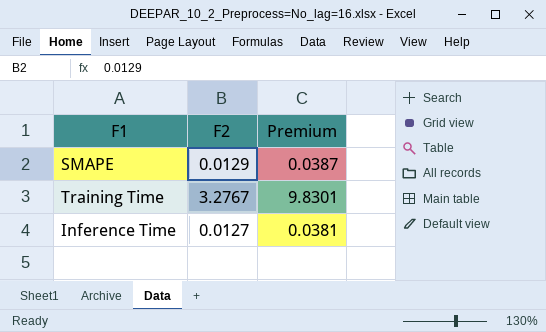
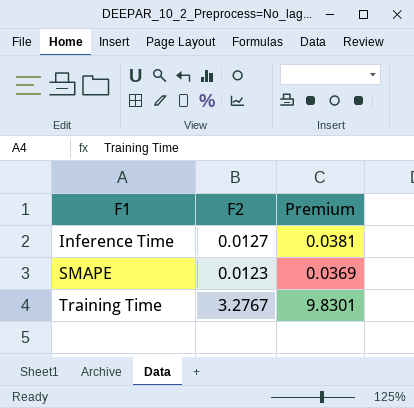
row order: none -> F1 ascending
SMAPE | F2: 0.0129 -> 0.0123
SMAPE | Premium: 0.0387 -> 0.0369

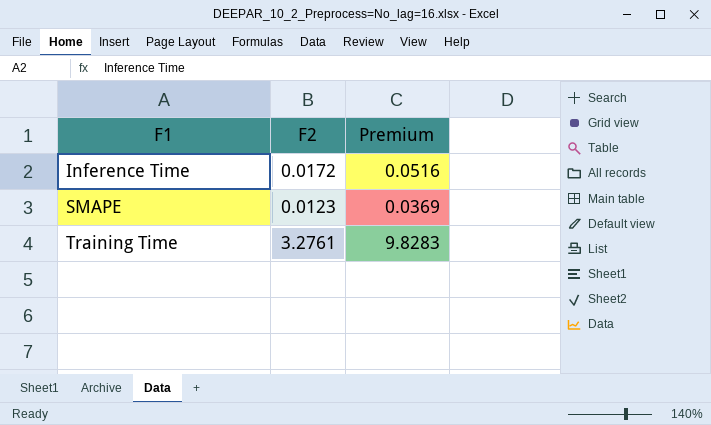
Inference Time | F2: 0.0127 -> 0.0172
Inference Time | Premium: 0.0381 -> 0.0516
Training Time | F2: 3.2767 -> 3.2761
Training Time | Premium: 9.8301 -> 9.8283

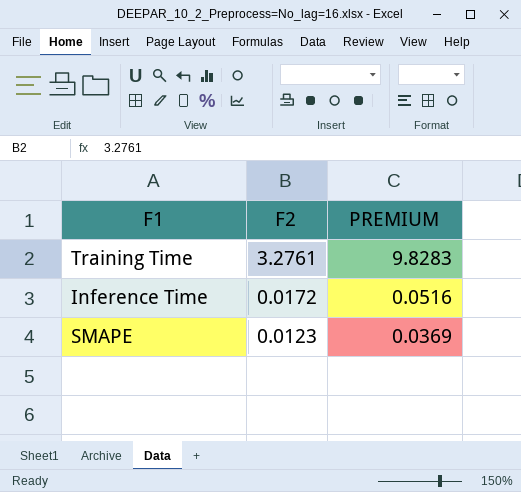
row order: F1 ascending -> F2 descending
column name: Premium -> PREMIUM

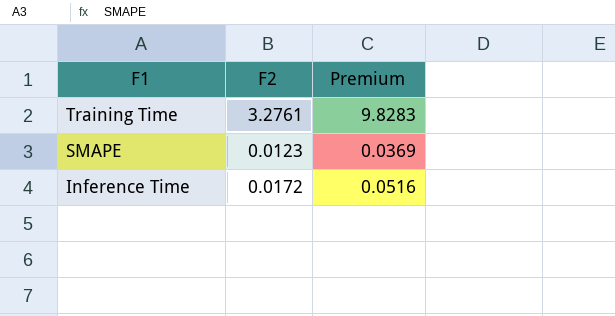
row order: F2 descending -> F1 descending
column name: PREMIUM -> Premium

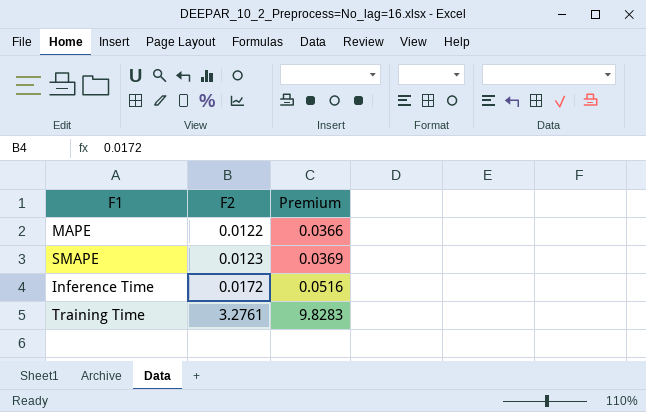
row order: F1 descending -> F2 ascending
row MAPE: none -> 0.0122 | 0.0366

